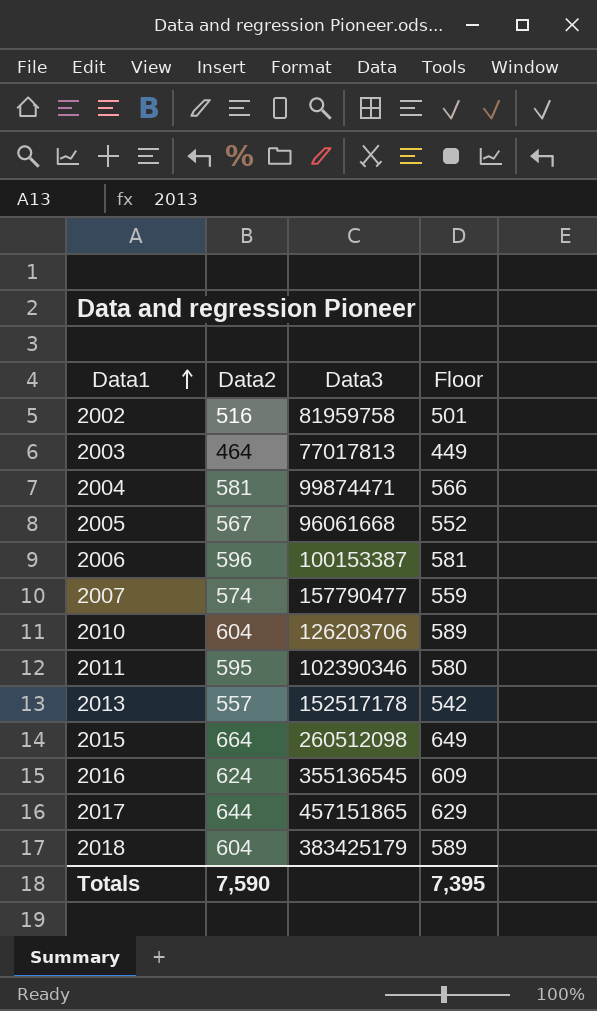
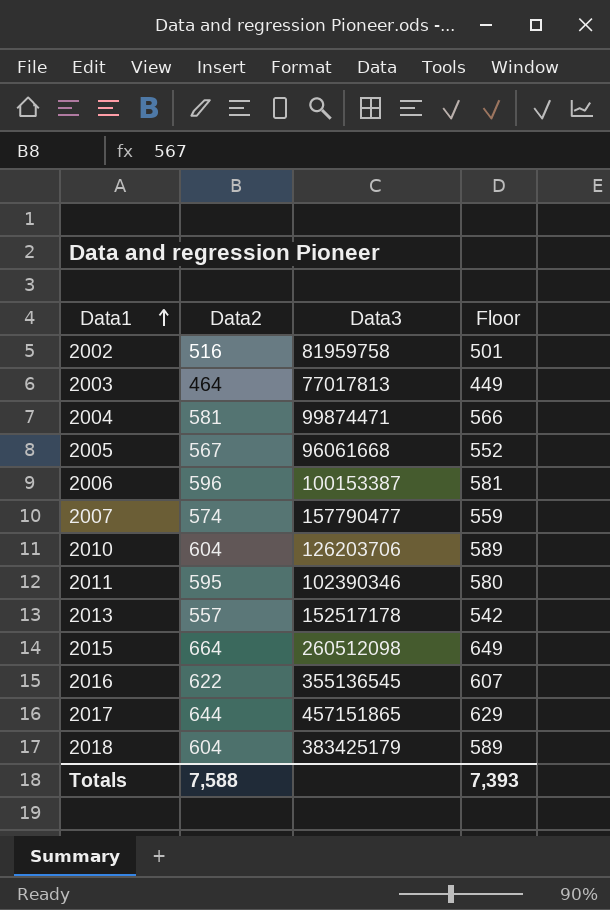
2016 | Data2: 624 -> 622
2016 | Floor: 609 -> 607
Totals | Data2: 7,590 -> 7,588
Totals | Floor: 7,395 -> 7,393

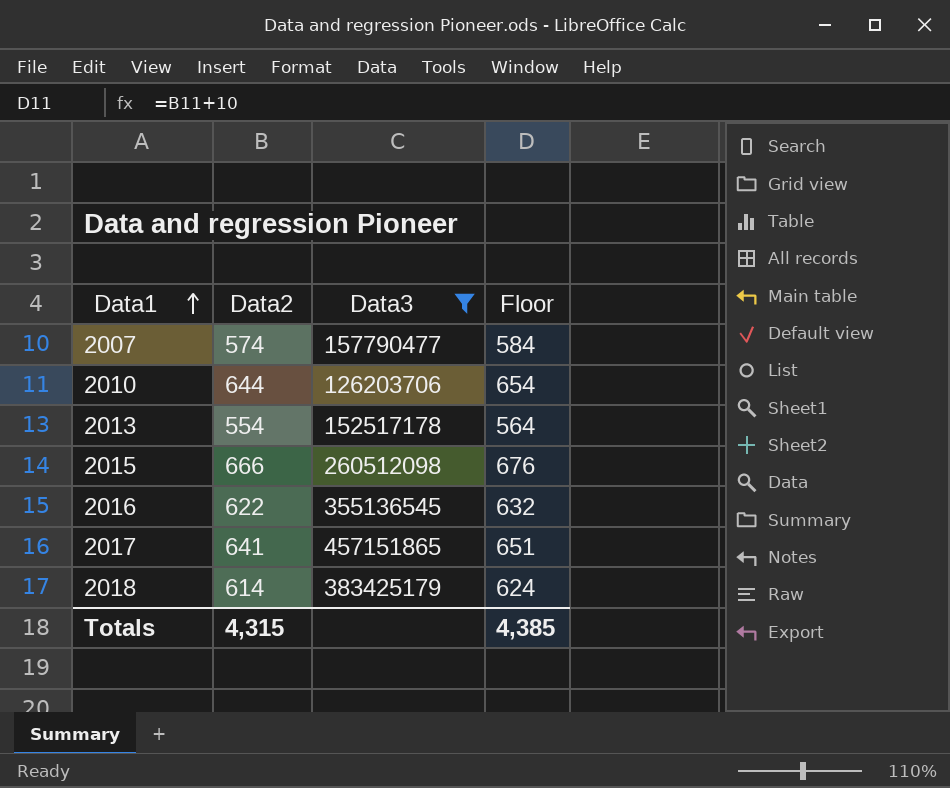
filter: none -> Data3 >= 126203706
column Floor | formula: [Data2] - 15 -> [Data2] + 10
2010 | Data2: 604 -> 644
2013 | Data2: 557 -> 554
2015 | Data2: 664 -> 666
2017 | Data2: 644 -> 641
2018 | Data2: 604 -> 614
Totals | Data2: 7,588 -> 4,315
Totals | Floor: 7,393 -> 4,385

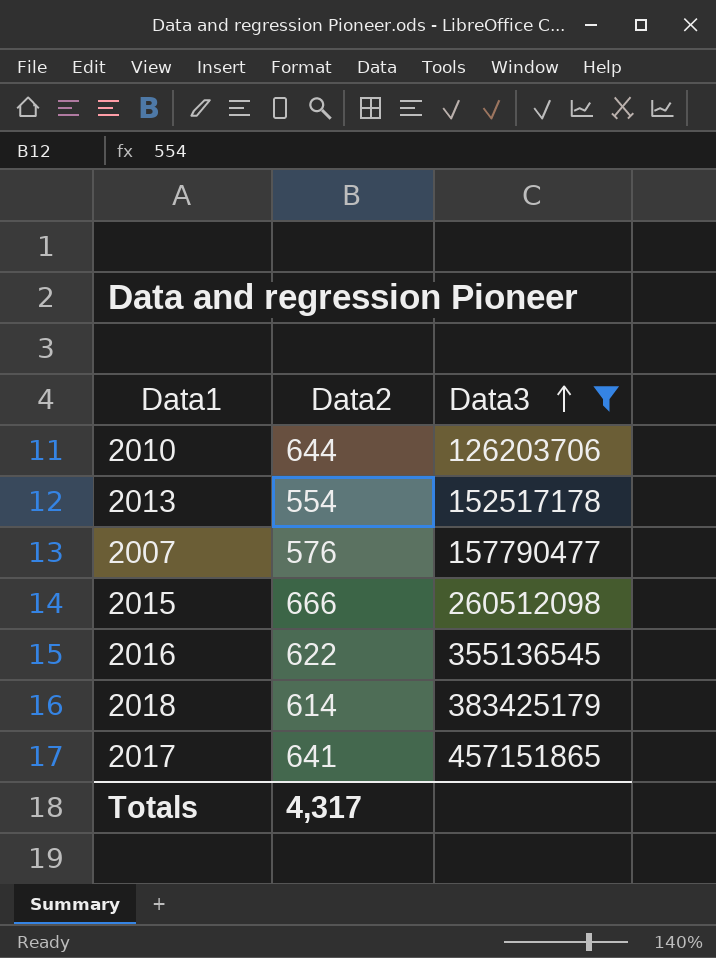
row order: Data1 ascending -> Data3 ascending
column Floor | formula: [Data2] + 10 -> none
2007 | Data2: 574 -> 576
Totals | Data2: 4,315 -> 4,317

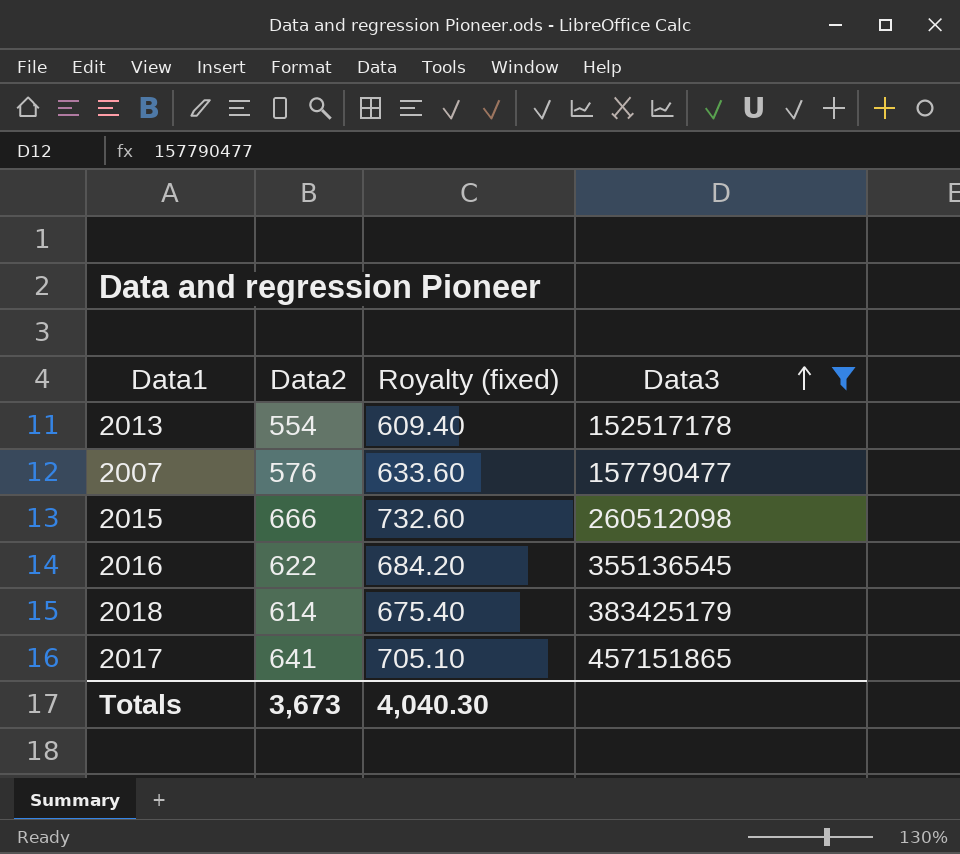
column Royalty (fixed) | formula: none -> [Data2] * 1.1
row 2010: 644 | 126203706 -> none
Totals | Data2: 4,317 -> 3,673

